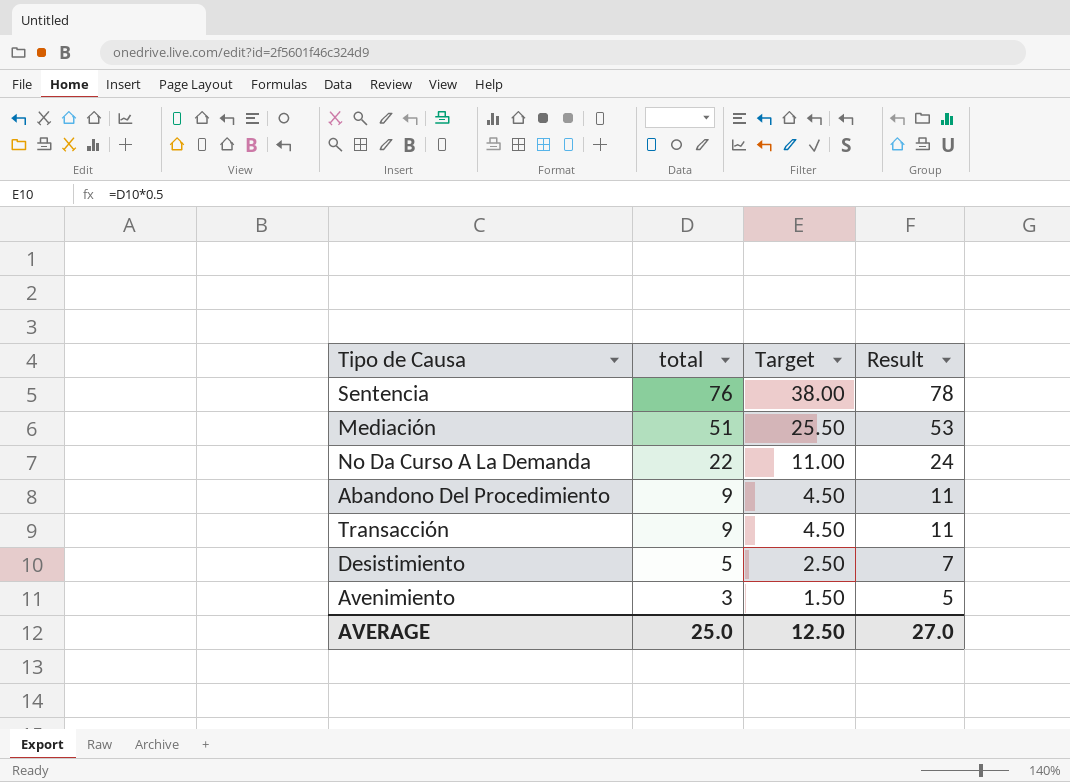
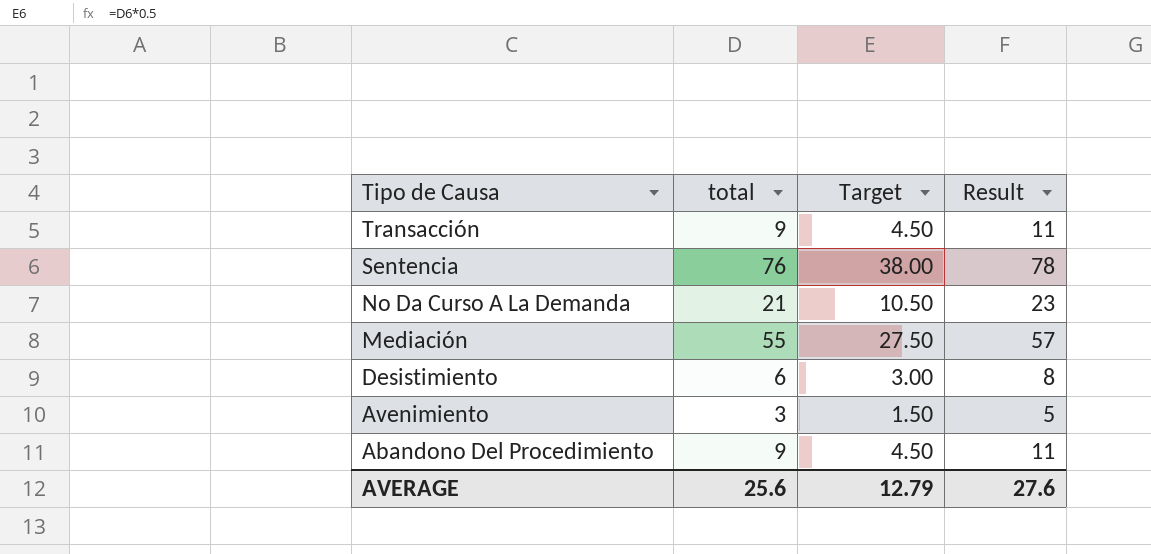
row order: total descending -> Tipo de Causa descending
No Da Curso A La Demanda | total: 22 -> 21
No Da Curso A La Demanda | Target: 11.00 -> 10.50
No Da Curso A La Demanda | Result: 24 -> 23
Mediación | total: 51 -> 55
Mediación | Target: 25.50 -> 27.50
Mediación | Result: 53 -> 57
Desistimiento | total: 5 -> 6
Desistimiento | Target: 2.50 -> 3.00
Desistimiento | Result: 7 -> 8
AVERAGE | total: 25.0 -> 25.6
AVERAGE | Target: 12.50 -> 12.79
AVERAGE | Result: 27.0 -> 27.6

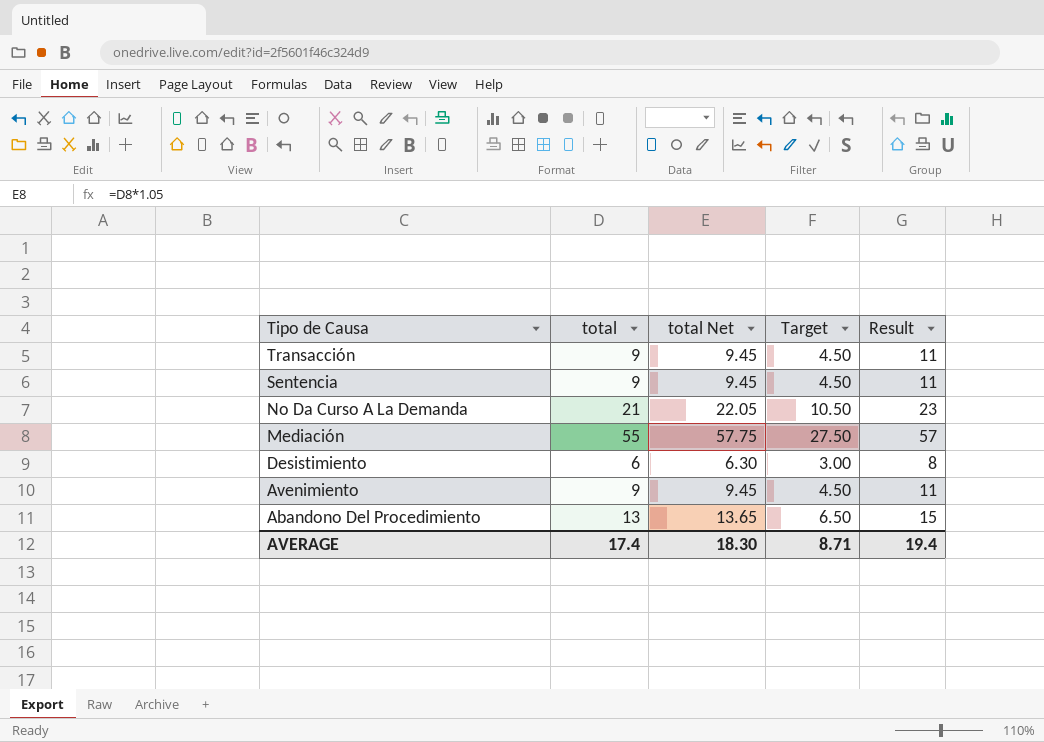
column total Net | formula: none -> [total] * 1.05
Sentencia | total: 76 -> 9
Sentencia | Target: 38.00 -> 4.50
Sentencia | Result: 78 -> 11
Avenimiento | total: 3 -> 9
Avenimiento | Target: 1.50 -> 4.50
Avenimiento | Result: 5 -> 11
Abandono Del Procedimiento | total: 9 -> 13
Abandono Del Procedimiento | Target: 4.50 -> 6.50
Abandono Del Procedimiento | Result: 11 -> 15
AVERAGE | total: 25.6 -> 17.4
AVERAGE | Target: 12.79 -> 8.71
AVERAGE | Result: 27.6 -> 19.4

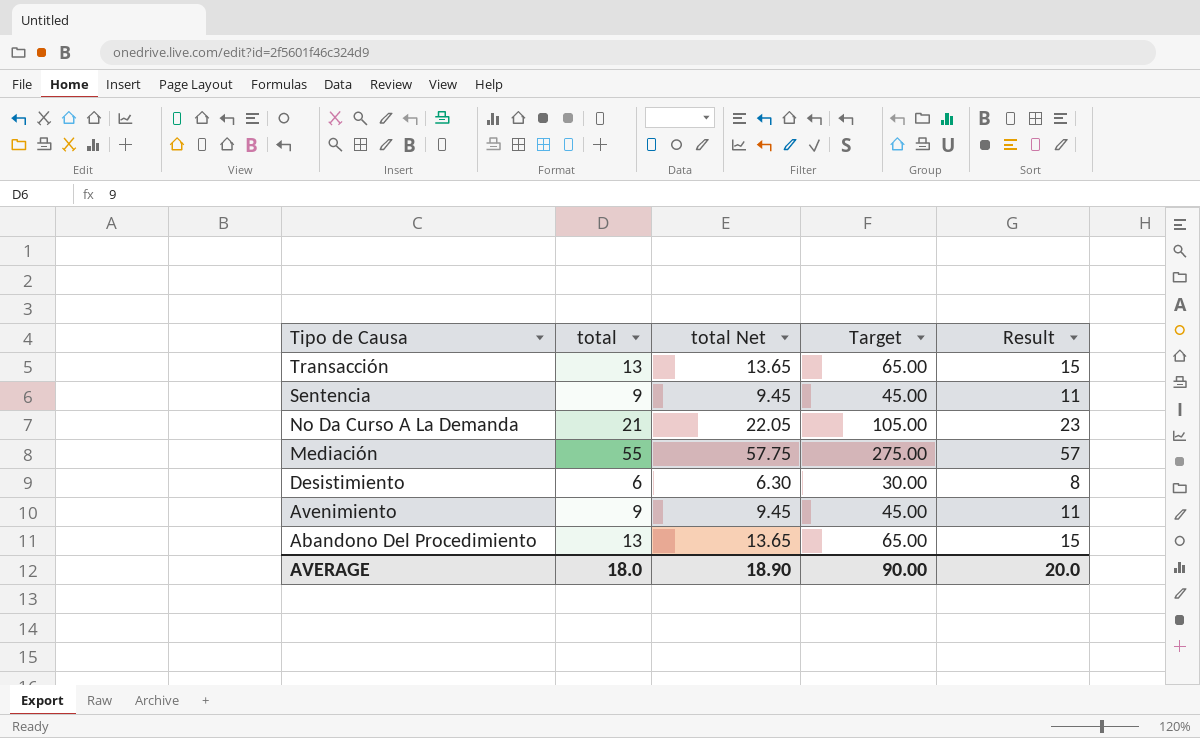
column Target | formula: [total] * 0.5 -> [total] * 5
Transacción | total: 9 -> 13
Transacción | total Net: 9.45 -> 13.65
Transacción | Result: 11 -> 15
AVERAGE | total: 17.4 -> 18.0
AVERAGE | total Net: 18.30 -> 18.90
AVERAGE | Target: 8.71 -> 90.00
AVERAGE | Result: 19.4 -> 20.0

